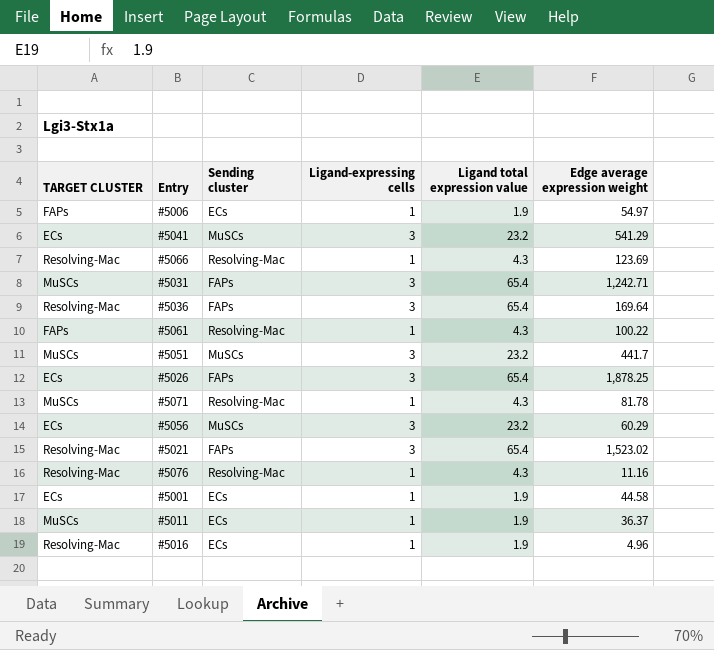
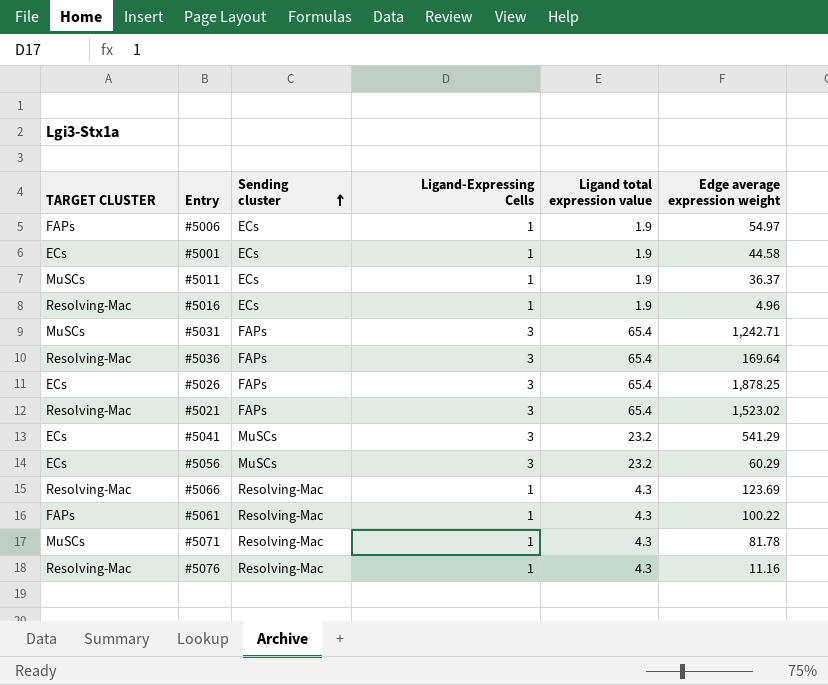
row order: none -> Sending cluster ascending
column name: Ligand-expressing cells -> Ligand-Expressing Cells
row #5051: MuSCs | MuSCs | 3 | 23.2 | 441.7 -> none

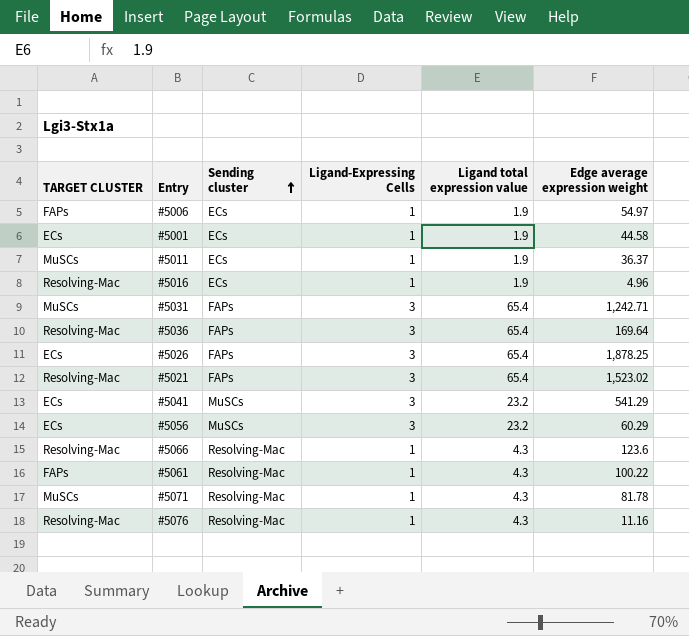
#5066 | Edge average expression weight: 123.69 -> 123.6

